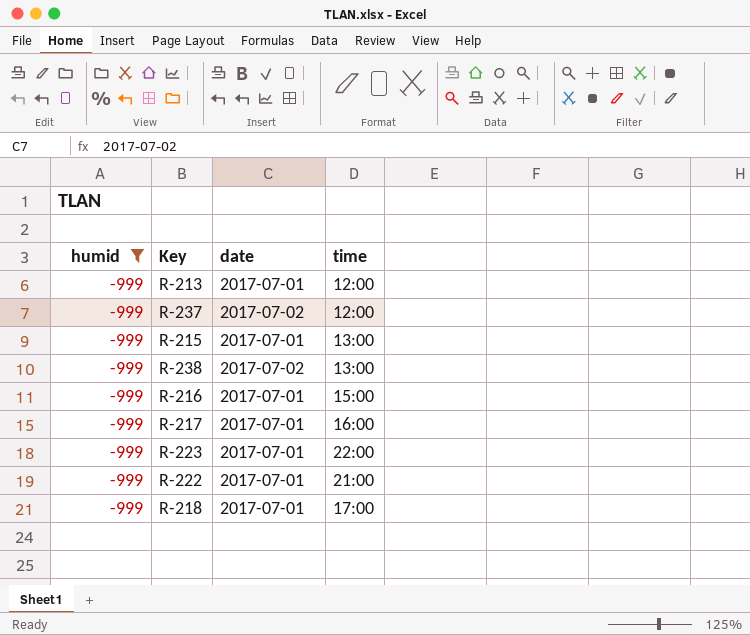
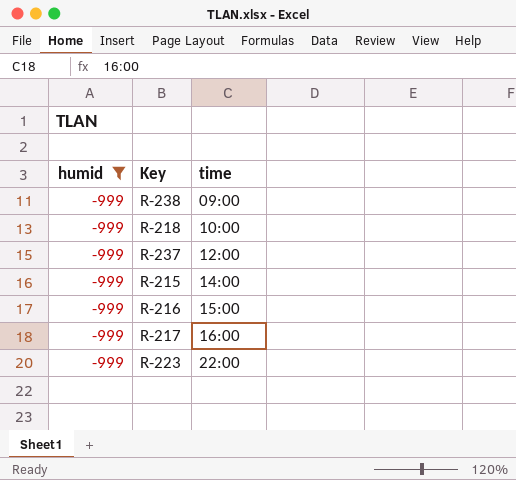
row order: none -> time ascending
column date | position: 3 -> none
row R-213: -999 | 2017-07-01 | 12:00 -> none
row R-222: -999 | 2017-07-01 | 21:00 -> none
R-238 | time: 13:00 -> 09:00
R-218 | time: 17:00 -> 10:00
R-215 | time: 13:00 -> 14:00

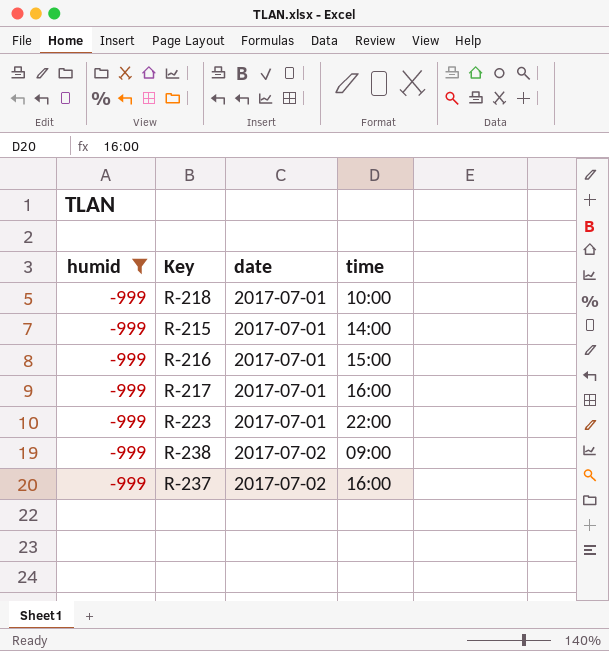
row order: time ascending -> date ascending
column date | position: none -> 3
R-237 | time: 12:00 -> 16:00

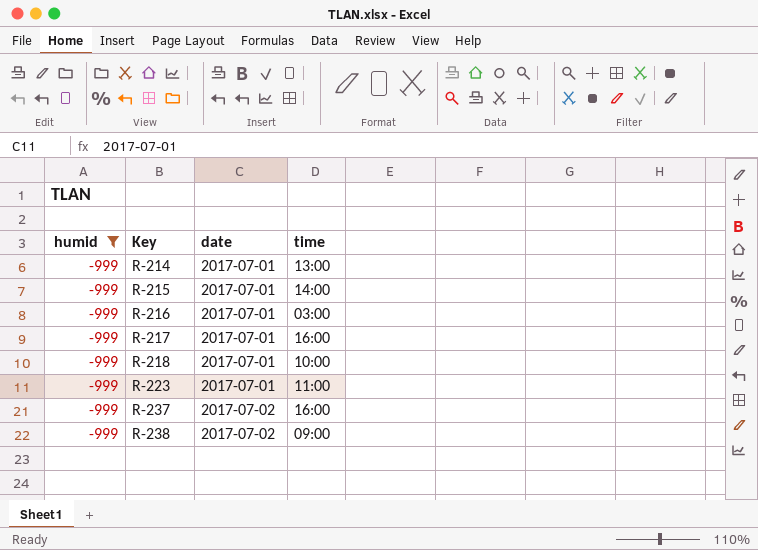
row order: date ascending -> Key ascending
row R-214: none -> -999 | 2017-07-01 | 13:00
R-216 | time: 15:00 -> 03:00
R-223 | time: 22:00 -> 11:00

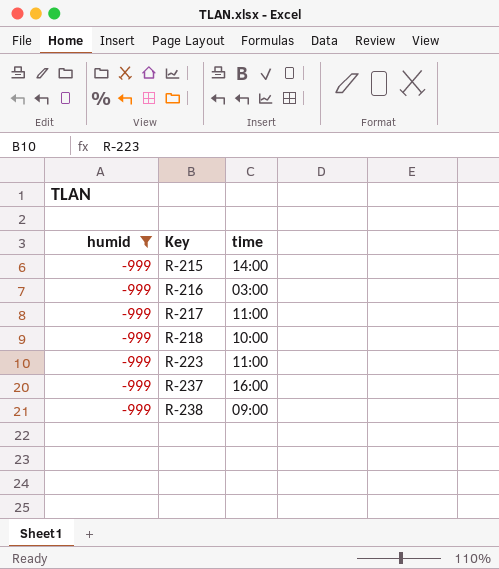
column date | position: 3 -> none
row R-214: -999 | 2017-07-01 | 13:00 -> none
R-217 | time: 16:00 -> 11:00

